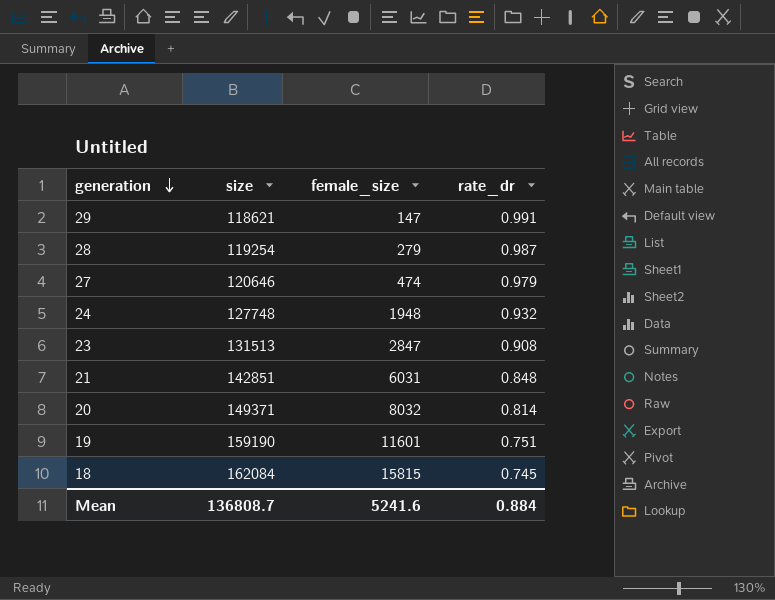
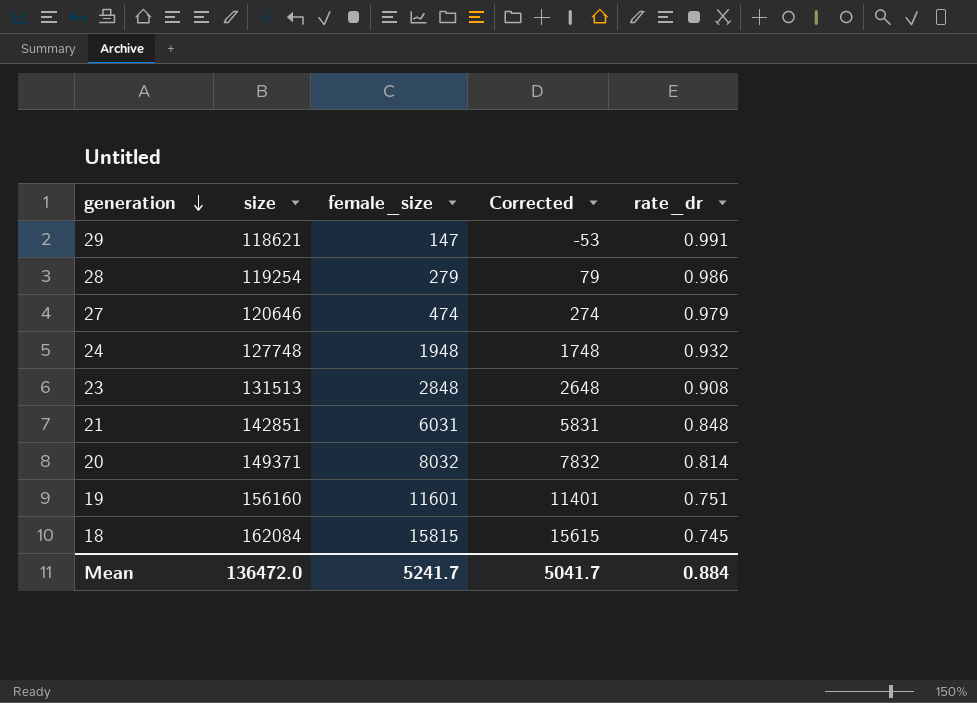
column Corrected | formula: none -> [female_size] - 200
28 | rate_dr: 0.987 -> 0.986
23 | female_size: 2847 -> 2848
19 | size: 159190 -> 156160
Mean | size: 136808.7 -> 136472.0
Mean | female_size: 5241.6 -> 5241.7

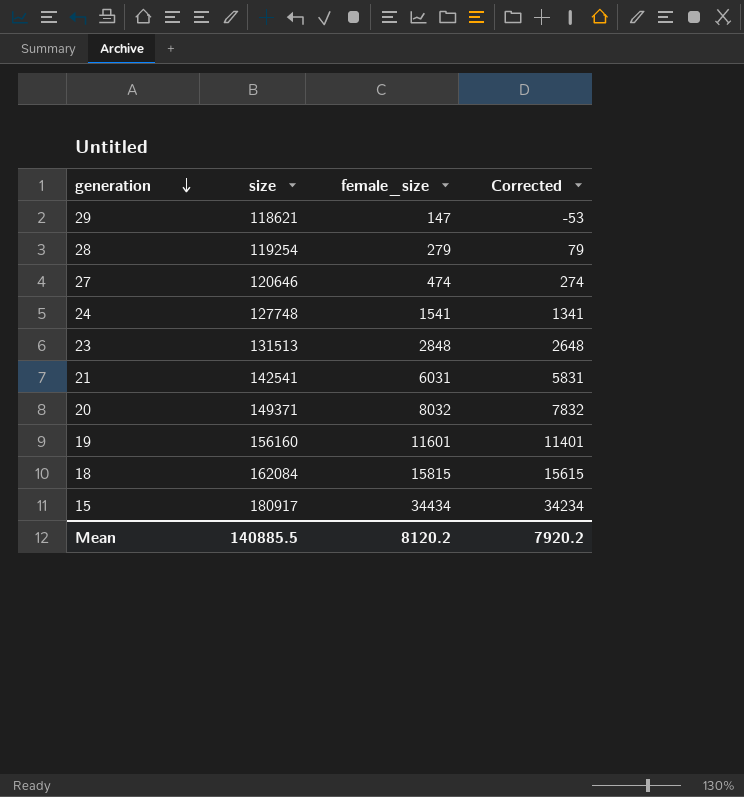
column rate_dr | position: 5 -> none
24 | female_size: 1948 -> 1541
24 | Corrected: 1748 -> 1341
21 | size: 142851 -> 142541
row 15: none -> 180917 | 34434 | 34234
Mean | size: 136472.0 -> 140885.5
Mean | female_size: 5241.7 -> 8120.2
Mean | Corrected: 5041.7 -> 7920.2

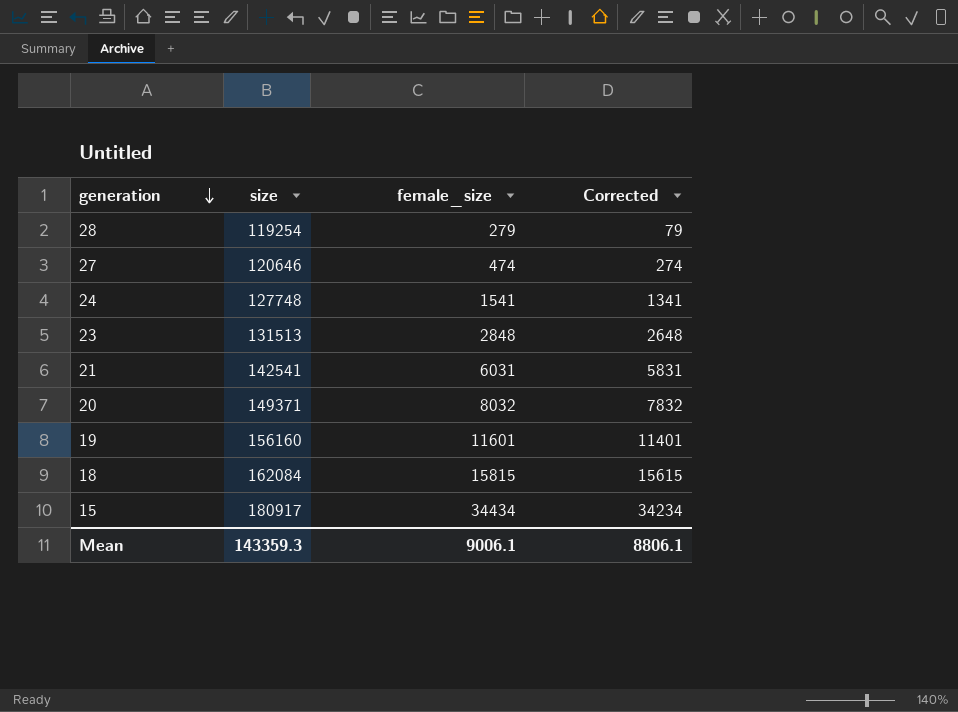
row 29: 118621 | 147 | -53 -> none
Mean | size: 140885.5 -> 143359.3
Mean | female_size: 8120.2 -> 9006.1
Mean | Corrected: 7920.2 -> 8806.1

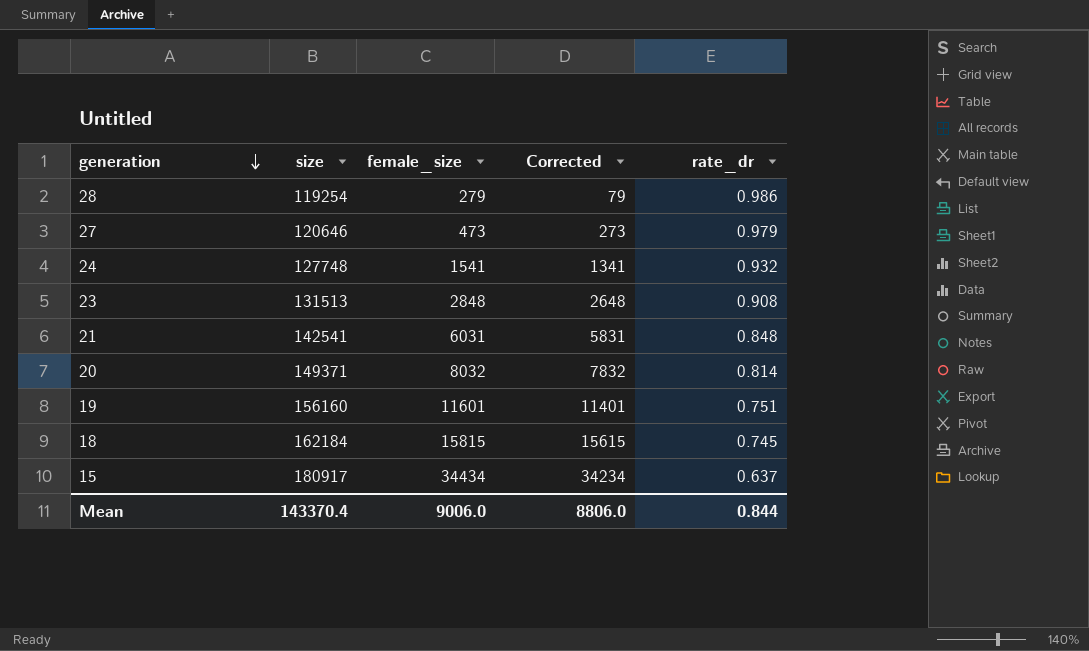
column rate_dr | position: none -> 5
27 | female_size: 474 -> 473
27 | Corrected: 274 -> 273
18 | size: 162084 -> 162184
Mean | size: 143359.3 -> 143370.4
Mean | female_size: 9006.1 -> 9006.0
Mean | Corrected: 8806.1 -> 8806.0

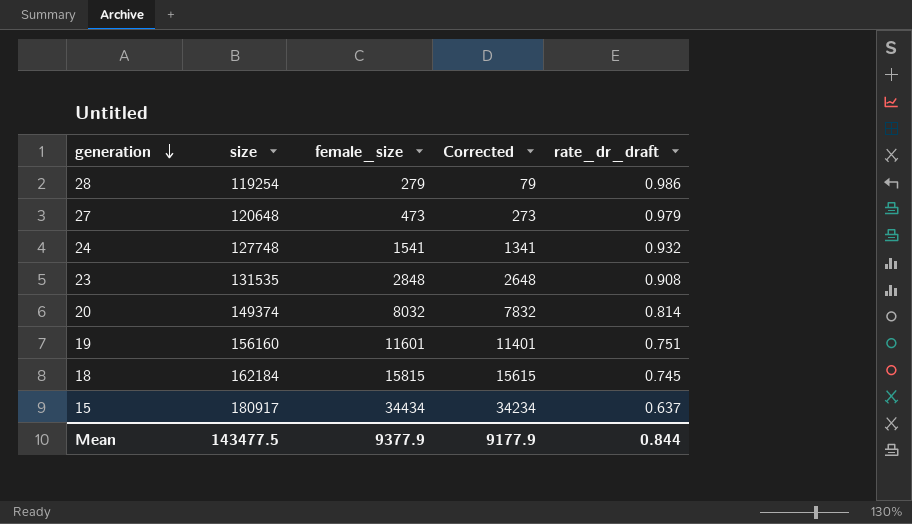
column name: rate_dr -> rate_dr_draft
row 21: 142541 | 6031 | 5831 | 0.848 -> none
27 | size: 120646 -> 120648
23 | size: 131513 -> 131535
20 | size: 149371 -> 149374
Mean | size: 143370.4 -> 143477.5
Mean | female_size: 9006.0 -> 9377.9
Mean | Corrected: 8806.0 -> 9177.9

